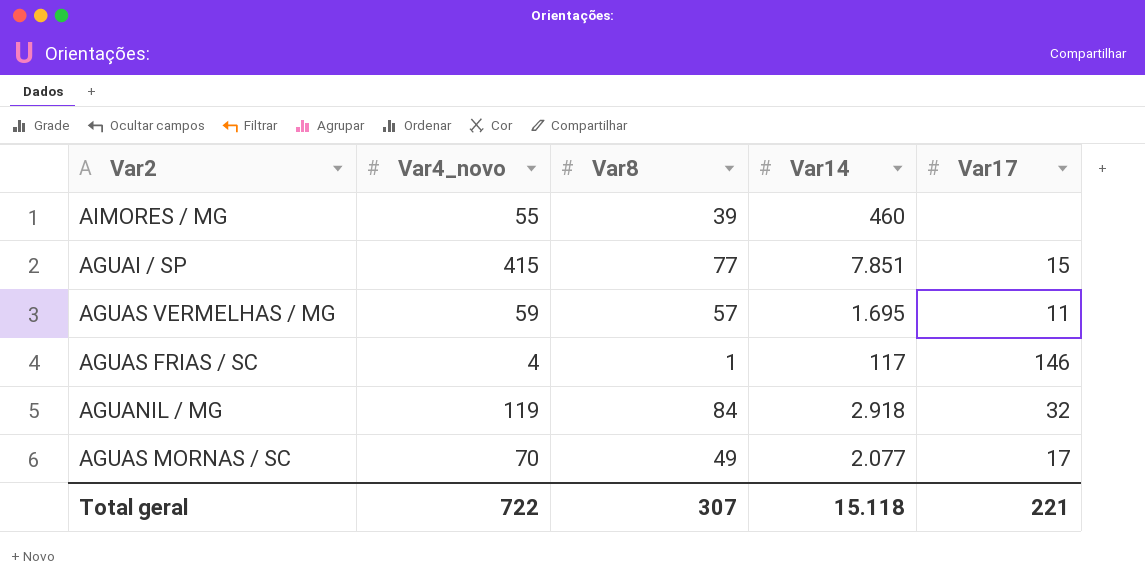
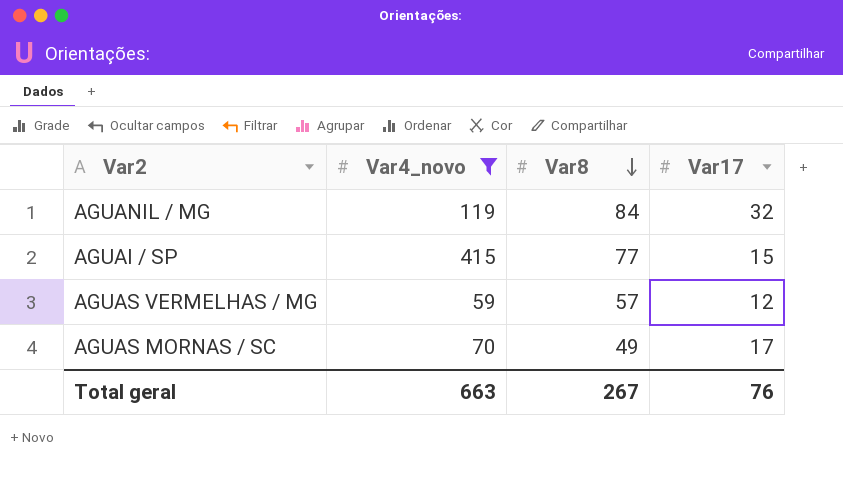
filter: none -> Var4_novo >= 59
row order: none -> Var8 descending
column Var14 | position: 4 -> none
AGUAS VERMELHAS / MG | Var17: 11 -> 12
Total geral | Var4_novo: 722 -> 663
Total geral | Var8: 307 -> 267
Total geral | Var17: 221 -> 76

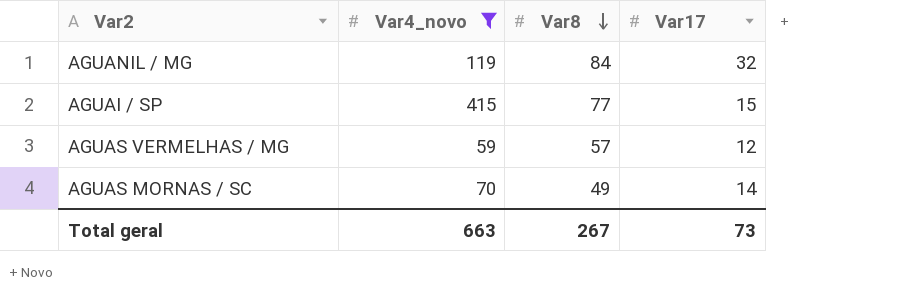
AGUAS MORNAS / SC | Var17: 17 -> 14
Total geral | Var17: 76 -> 73

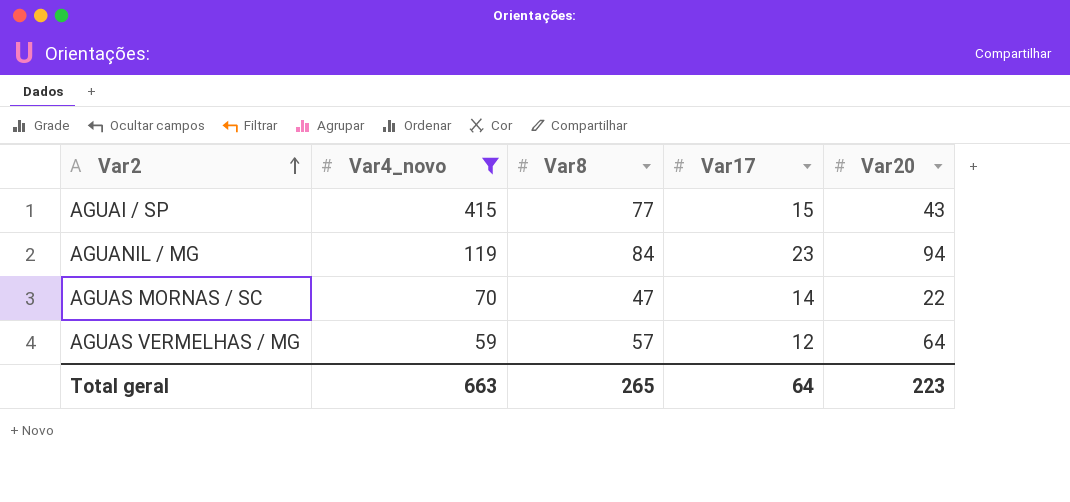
row order: Var8 descending -> Var2 ascending
column Var20 | position: none -> 5
AGUANIL / MG | Var17: 32 -> 23
AGUAS MORNAS / SC | Var8: 49 -> 47
Total geral | Var8: 267 -> 265
Total geral | Var17: 73 -> 64

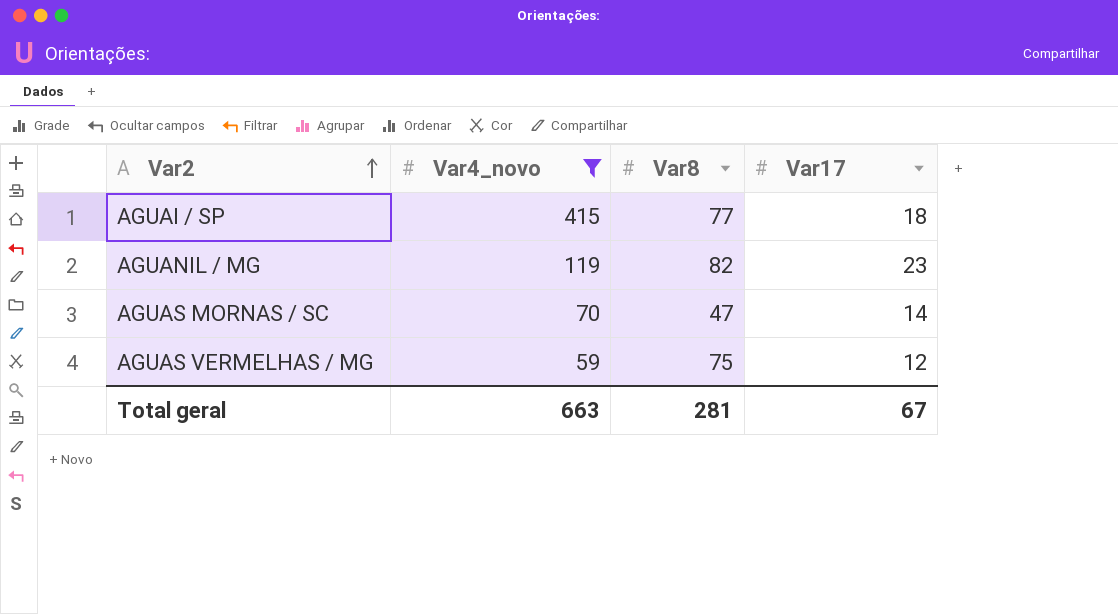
column Var20 | position: 5 -> none
AGUAI / SP | Var17: 15 -> 18
AGUANIL / MG | Var8: 84 -> 82
AGUAS VERMELHAS / MG | Var8: 57 -> 75
Total geral | Var8: 265 -> 281
Total geral | Var17: 64 -> 67

